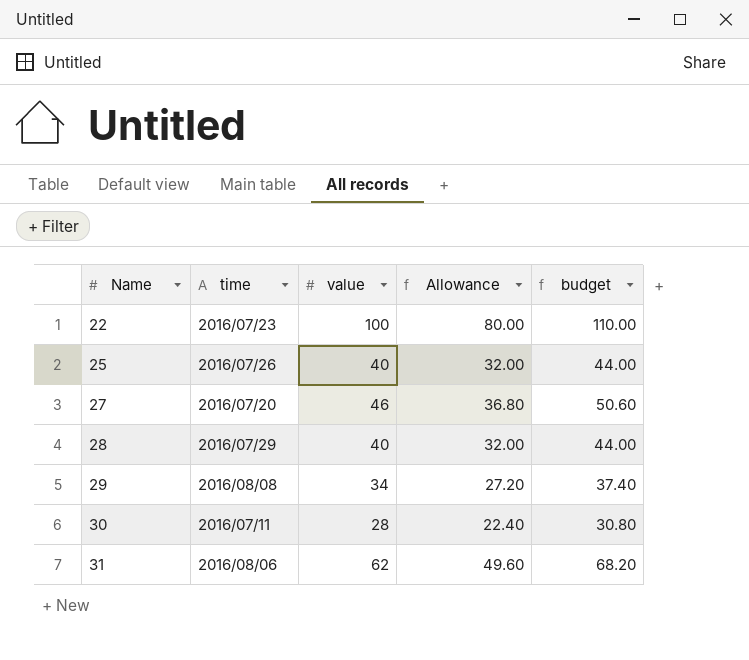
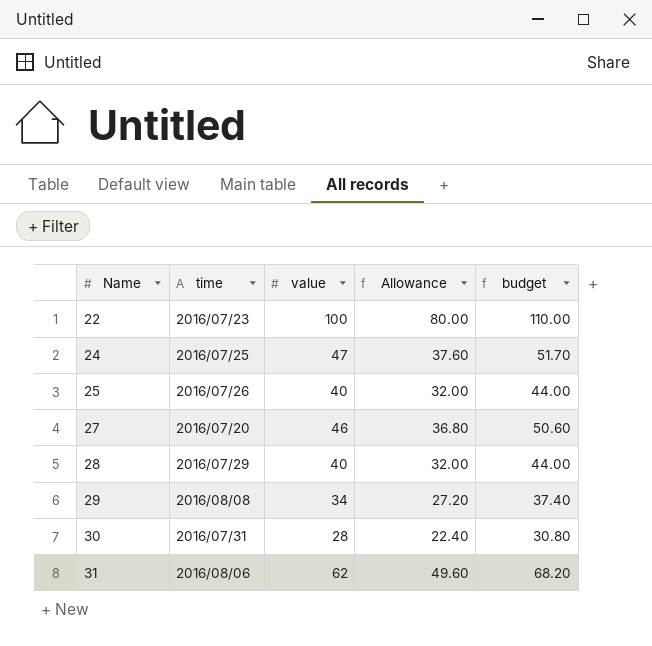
row 24: none -> 2016/07/25 | 47 | 37.60 | 51.70
30 | time: 2016/07/11 -> 2016/07/31

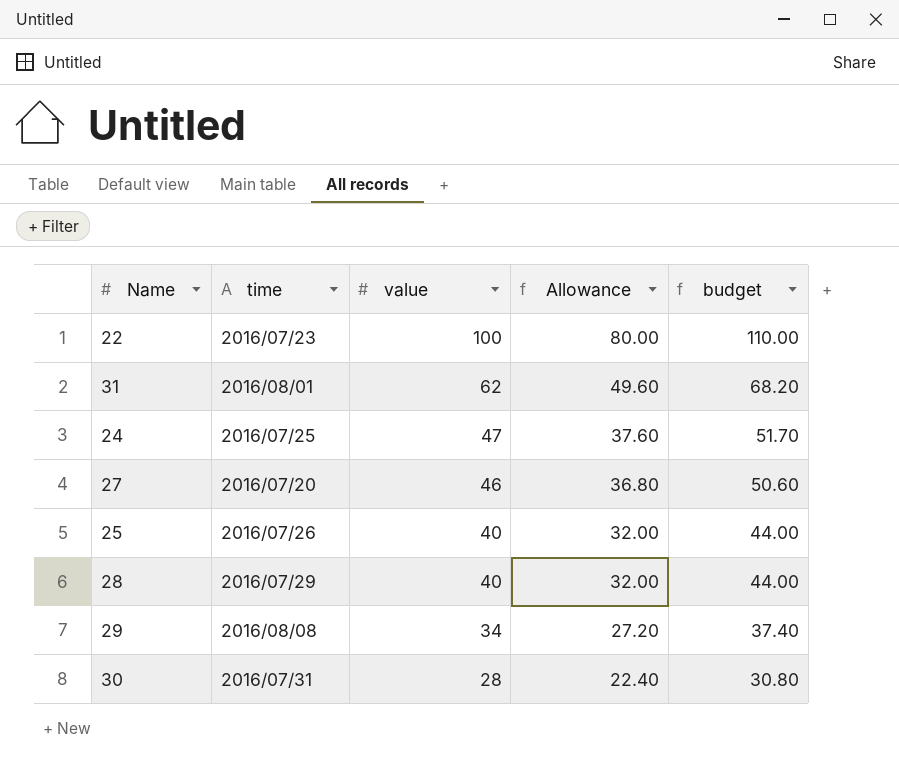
row order: Name ascending -> value descending
31 | time: 2016/08/06 -> 2016/08/01

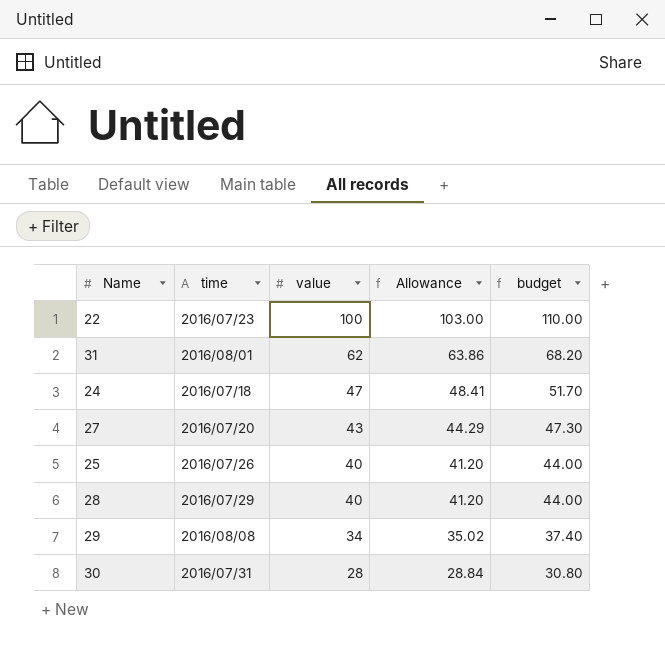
column Allowance | formula: [value] * 0.8 -> [value] * 1.03
24 | time: 2016/07/25 -> 2016/07/18
27 | value: 46 -> 43
27 | budget: 50.60 -> 47.30

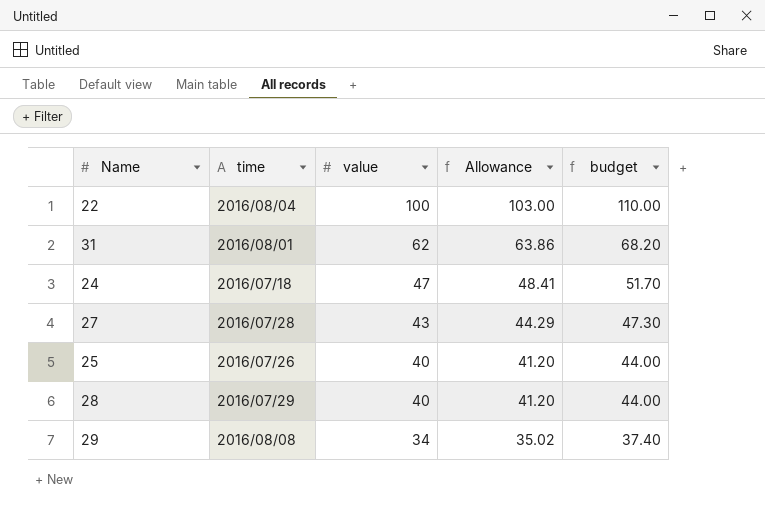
row 30: 2016/07/31 | 28 | 28.84 | 30.80 -> none
22 | time: 2016/07/23 -> 2016/08/04
27 | time: 2016/07/20 -> 2016/07/28

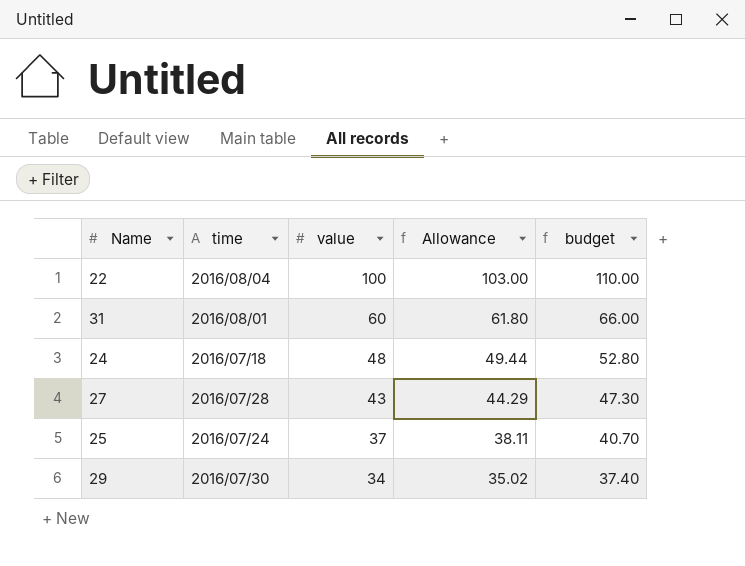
row 28: 2016/07/29 | 40 | 41.20 | 44.00 -> none
31 | value: 62 -> 60
31 | Allowance: 63.86 -> 61.80
31 | budget: 68.20 -> 66.00
24 | value: 47 -> 48
24 | Allowance: 48.41 -> 49.44
24 | budget: 51.70 -> 52.80
25 | time: 2016/07/26 -> 2016/07/24
25 | value: 40 -> 37
25 | Allowance: 41.20 -> 38.11
25 | budget: 44.00 -> 40.70
29 | time: 2016/08/08 -> 2016/07/30

